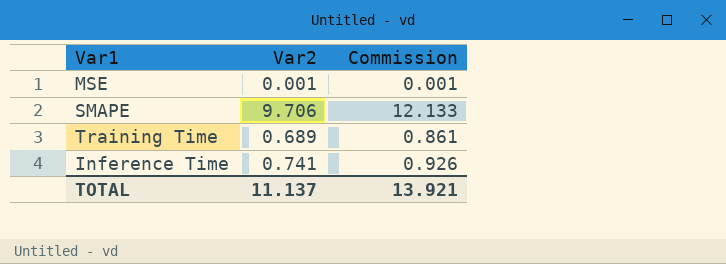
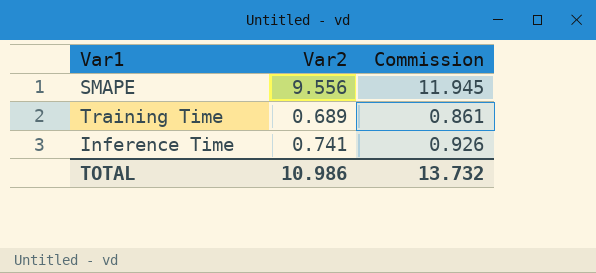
row MSE: 0.001 | 0.001 -> none
SMAPE | Var2: 9.706 -> 9.556
SMAPE | Commission: 12.133 -> 11.945
TOTAL | Var2: 11.137 -> 10.986
TOTAL | Commission: 13.921 -> 13.732

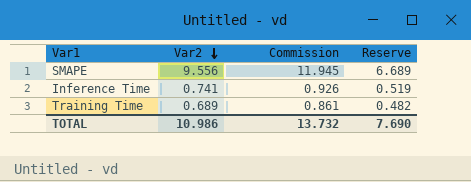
row order: none -> Var2 descending
column Reserve | formula: none -> [Var2] * 0.7

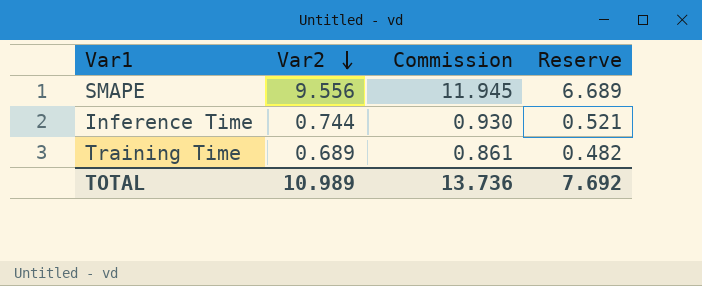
Inference Time | Var2: 0.741 -> 0.744
Inference Time | Commission: 0.926 -> 0.930
Inference Time | Reserve: 0.519 -> 0.521
TOTAL | Var2: 10.986 -> 10.989
TOTAL | Commission: 13.732 -> 13.736
TOTAL | Reserve: 7.690 -> 7.692

